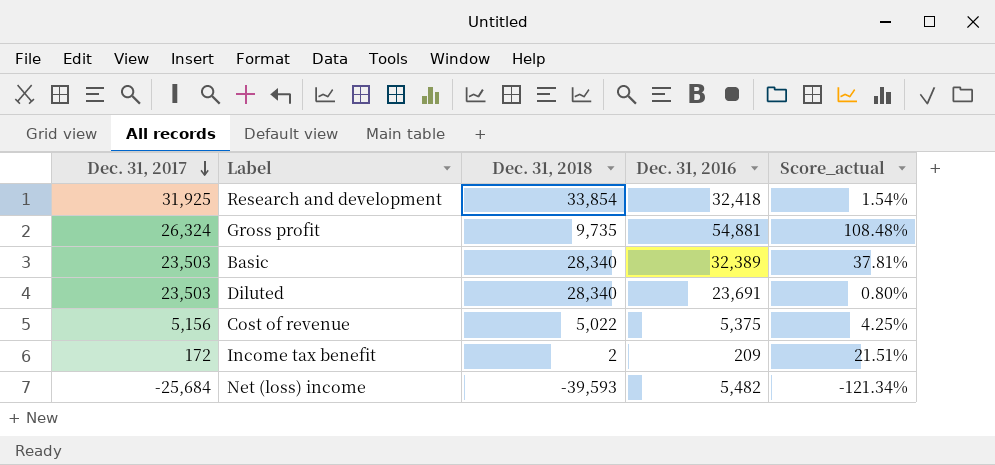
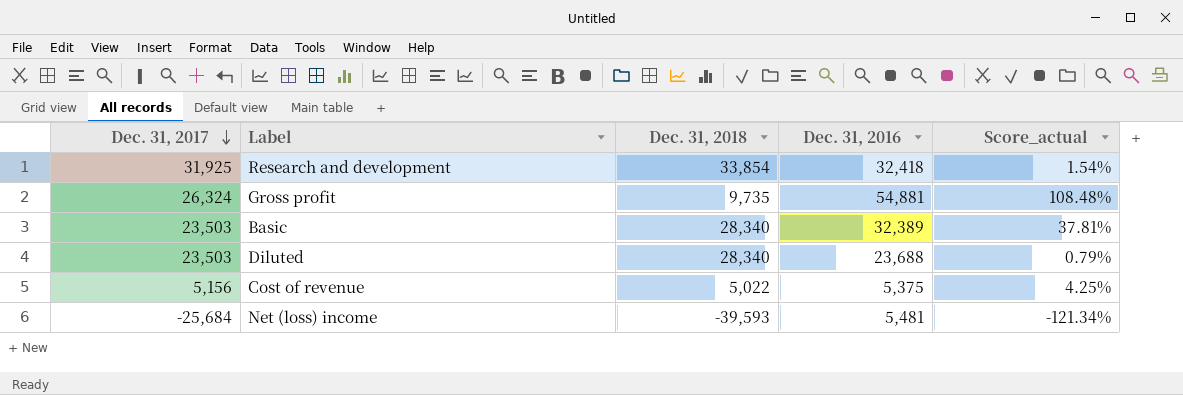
row Income tax benefit: 172 | 2 | 209 | 21.51% -> none
Diluted | Dec. 31, 2016: 23,691 -> 23,688
Diluted | Score_actual: 0.80% -> 0.79%
Net (loss) income | Dec. 31, 2016: 5,482 -> 5,481

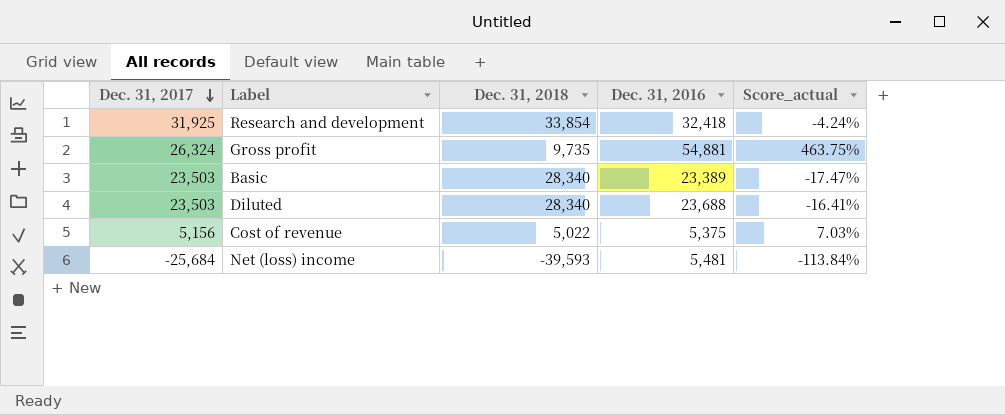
column Score_actual | formula: ([Dec. 31, 2016] - [Dec. 31, 2017]) / [Dec. 31, 2017] -> ([Dec. 31, 2016] - [Dec. 31, 2018]) / [Dec. 31, 2018]
Basic | Dec. 31, 2016: 32,389 -> 23,389

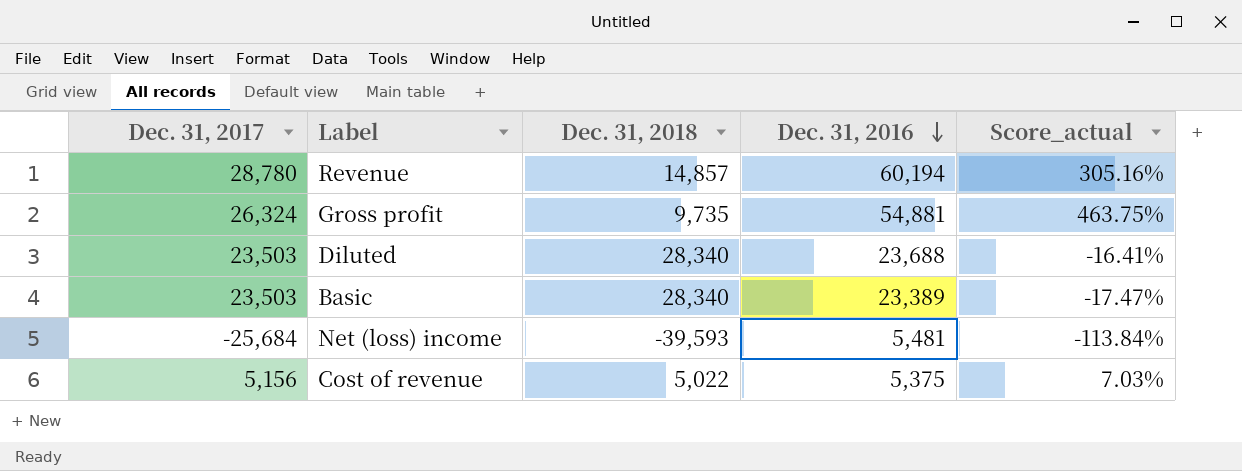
row order: Dec. 31, 2017 descending -> Dec. 31, 2016 descending
row Research and development: 31,925 | 33,854 | 32,418 | -4.24% -> none
row Revenue: none -> 28,780 | 14,857 | 60,194 | 305.16%

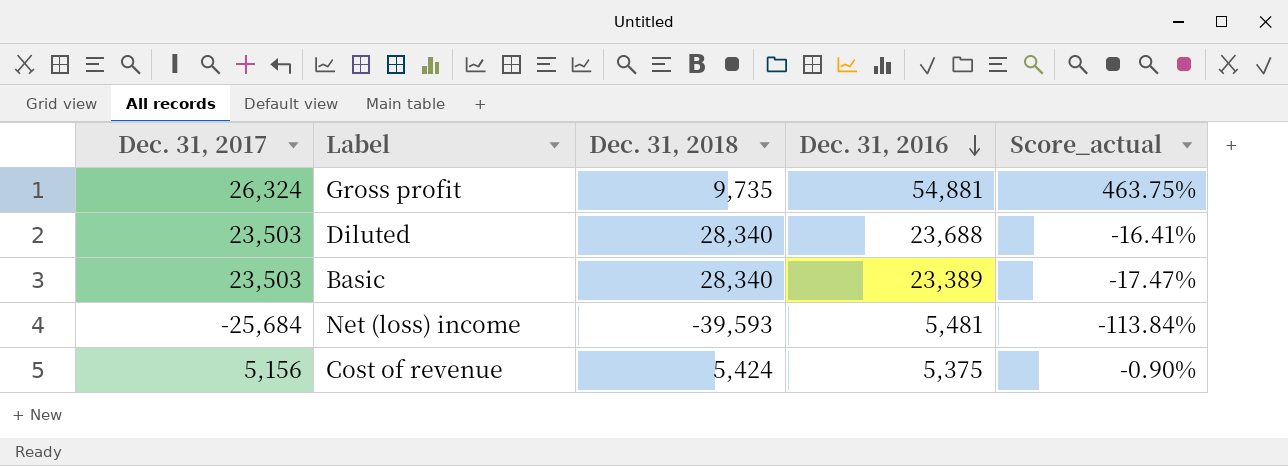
row Revenue: 28,780 | 14,857 | 60,194 | 305.16% -> none
Cost of revenue | Dec. 31, 2018: 5,022 -> 5,424
Cost of revenue | Score_actual: 7.03% -> -0.90%

